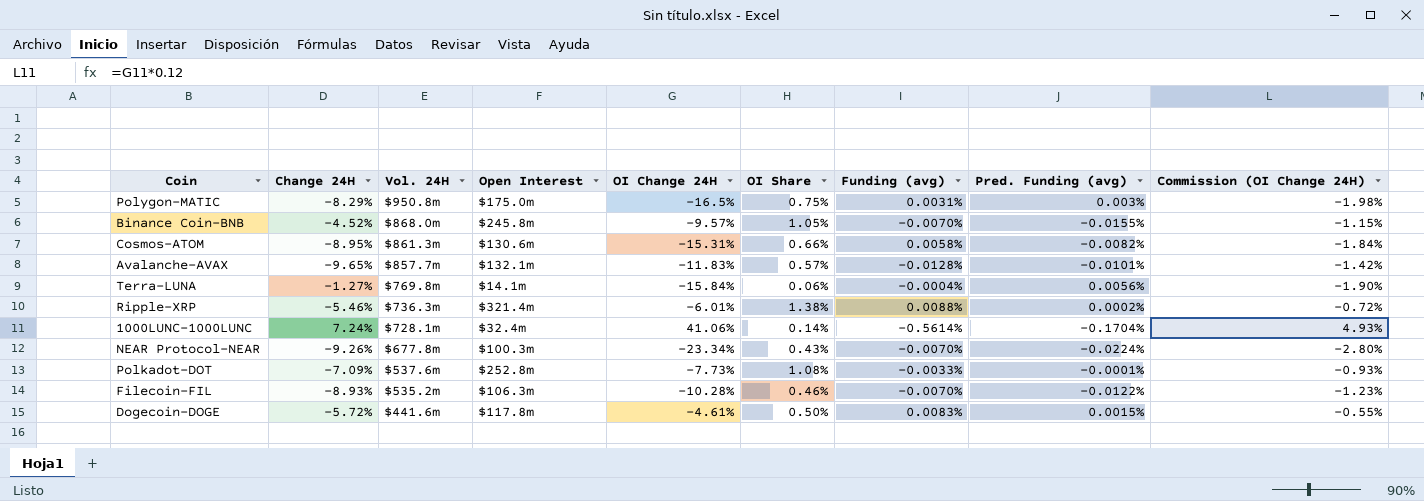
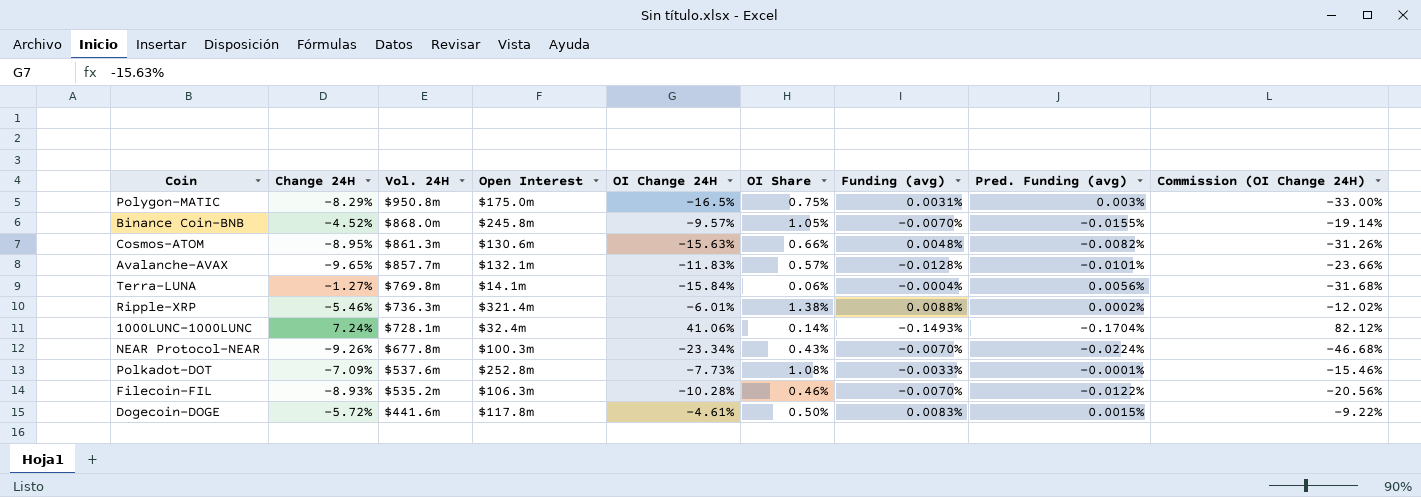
column Commission (OI Change 24H) | formula: [OI Change 24H] * 0.12 -> [OI Change 24H] * 2
Cosmos-ATOM | OI Change 24H: -15.31% -> -15.63%
Cosmos-ATOM | Funding (avg): 0.0058% -> 0.0048%
1000LUNC-1000LUNC | Funding (avg): -0.5614% -> -0.1493%

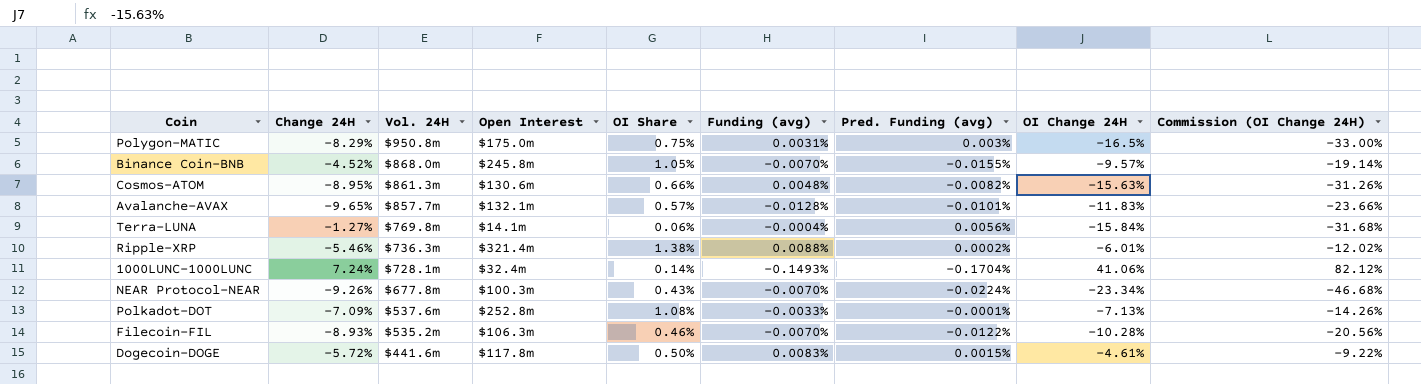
column OI Change 24H | position: 5 -> 8
Polkadot-DOT | OI Change 24H: -7.73% -> -7.13%
Polkadot-DOT | Commission (OI Change 24H): -15.46% -> -14.26%

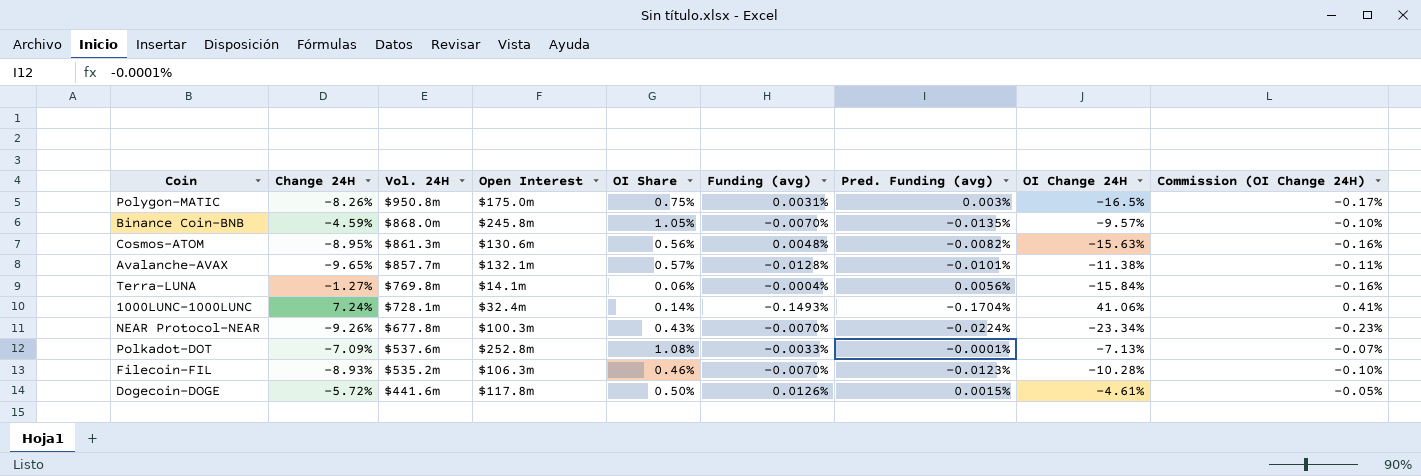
column Commission (OI Change 24H) | formula: [OI Change 24H] * 2 -> [OI Change 24H] * 0.01
row Ripple-XRP: -5.46% | $736.3m | $321.4m | 1.38% | 0.0088% | 0.0002% | -6.01% | -12.02% -> none
Polygon-MATIC | Change 24H: -8.29% -> -8.26%
Binance Coin-BNB | Change 24H: -4.52% -> -4.59%
Binance Coin-BNB | Pred. Funding (avg): -0.0155% -> -0.0135%
Cosmos-ATOM | OI Share: 0.66% -> 0.56%
Avalanche-AVAX | OI Change 24H: -11.83% -> -11.38%
Filecoin-FIL | Pred. Funding (avg): -0.0122% -> -0.0123%
Dogecoin-DOGE | Funding (avg): 0.0083% -> 0.0126%

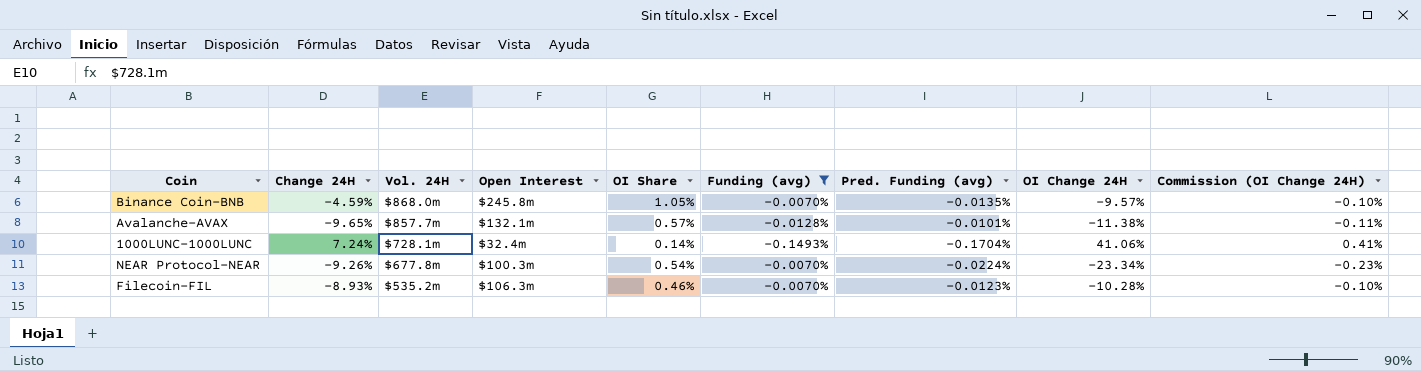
filter: none -> Funding (avg) <= -0.0070%
NEAR Protocol-NEAR | OI Share: 0.43% -> 0.54%

